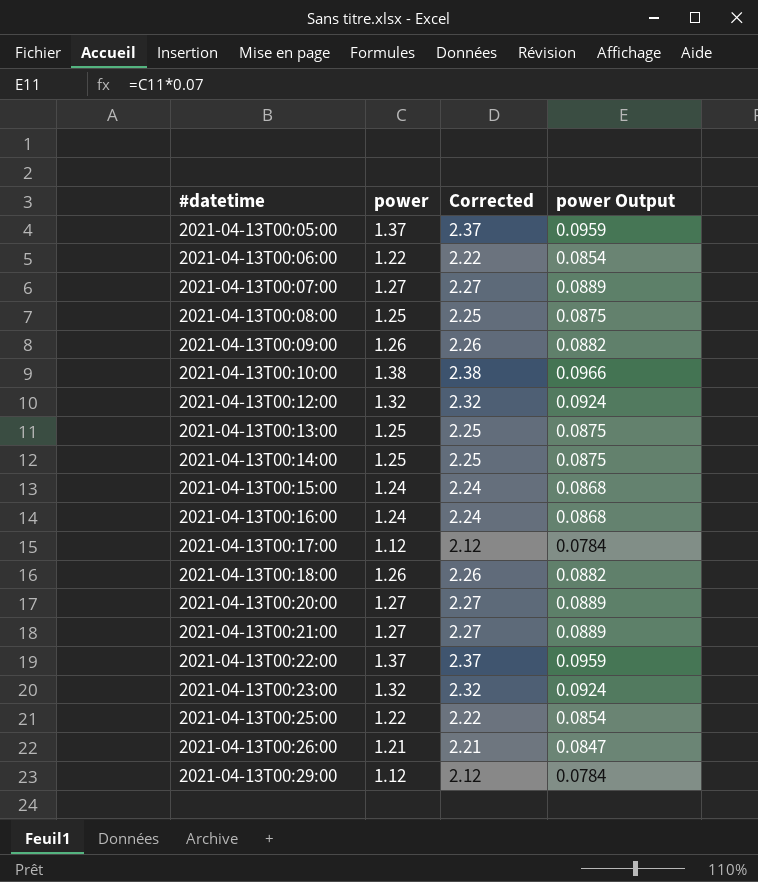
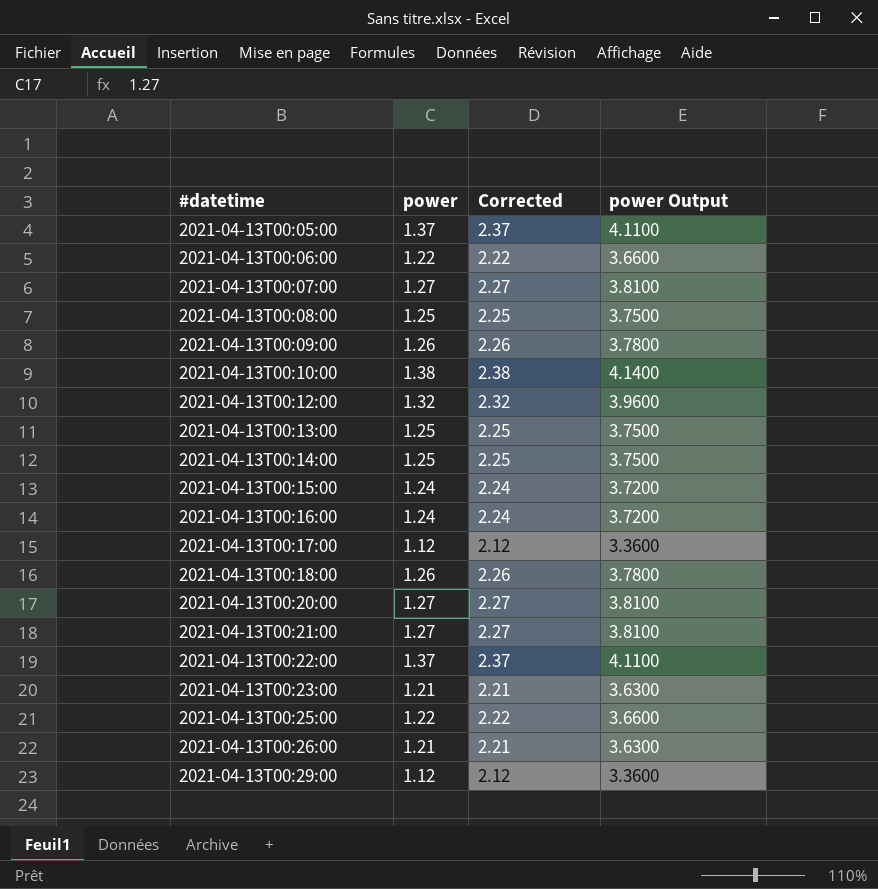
column power Output | formula: [power] * 0.07 -> [power] * 3
2021-04-13T00:23:00 | power: 1.32 -> 1.21
2021-04-13T00:23:00 | Corrected: 2.32 -> 2.21

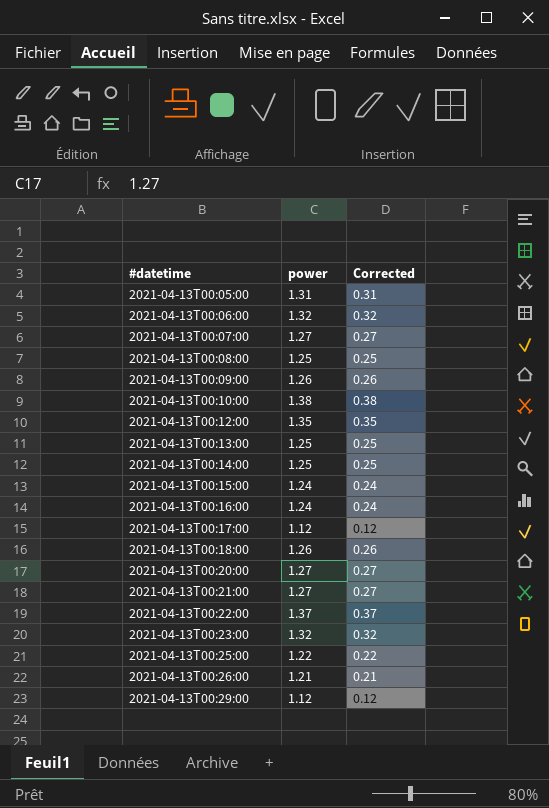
column power Output | formula: [power] * 3 -> none
column Corrected | formula: [power] + 1 -> [power] - 1
2021-04-13T00:05:00 | power: 1.37 -> 1.31
2021-04-13T00:06:00 | power: 1.22 -> 1.32
2021-04-13T00:12:00 | power: 1.32 -> 1.35
2021-04-13T00:23:00 | power: 1.21 -> 1.32

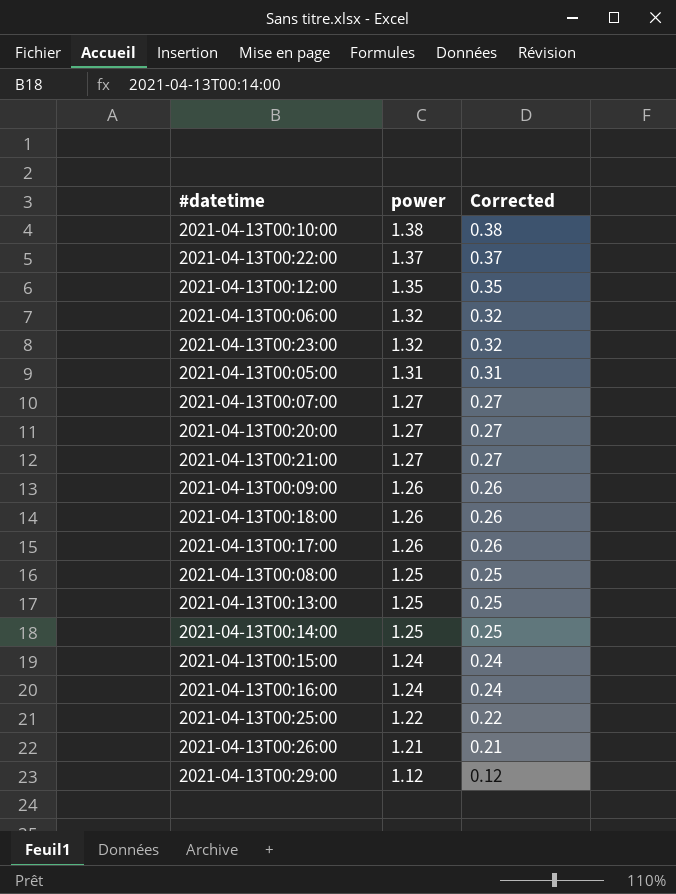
row order: #datetime ascending -> power descending
2021-04-13T00:17:00 | power: 1.12 -> 1.26
2021-04-13T00:17:00 | Corrected: 0.12 -> 0.26

